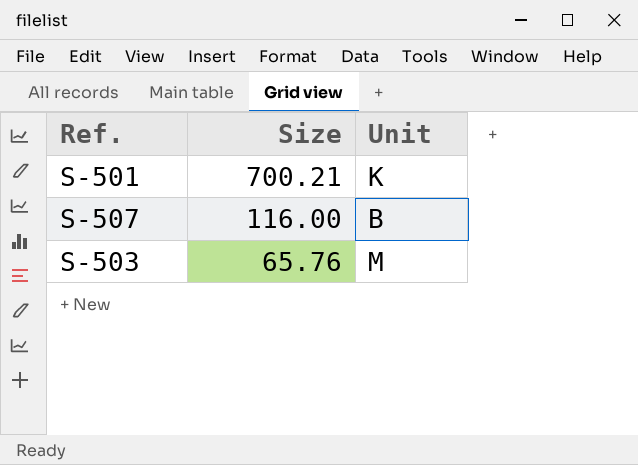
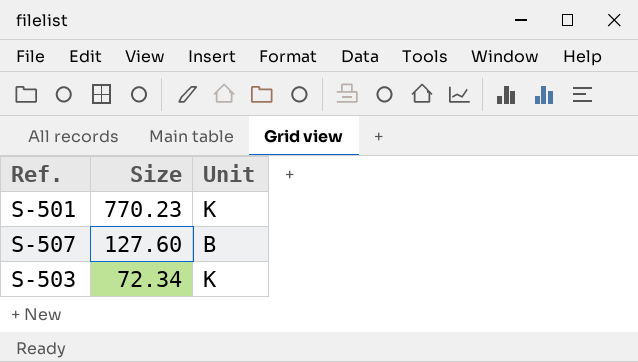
S-501 | Size: 700.21 -> 770.23
S-507 | Size: 116.00 -> 127.60
S-503 | Size: 65.76 -> 72.34
S-503 | Unit: M -> K

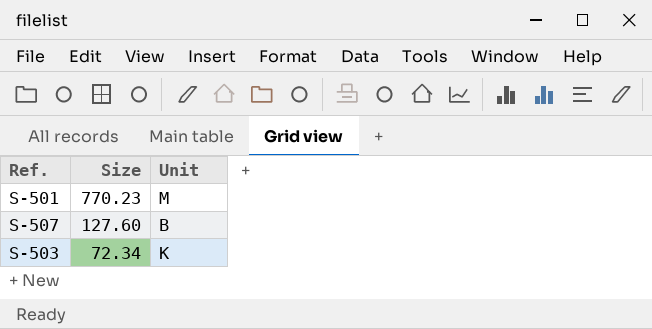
S-501 | Unit: K -> M

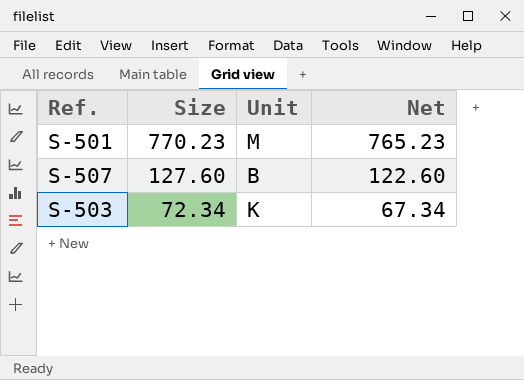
column Net | formula: none -> [Size] - 5

